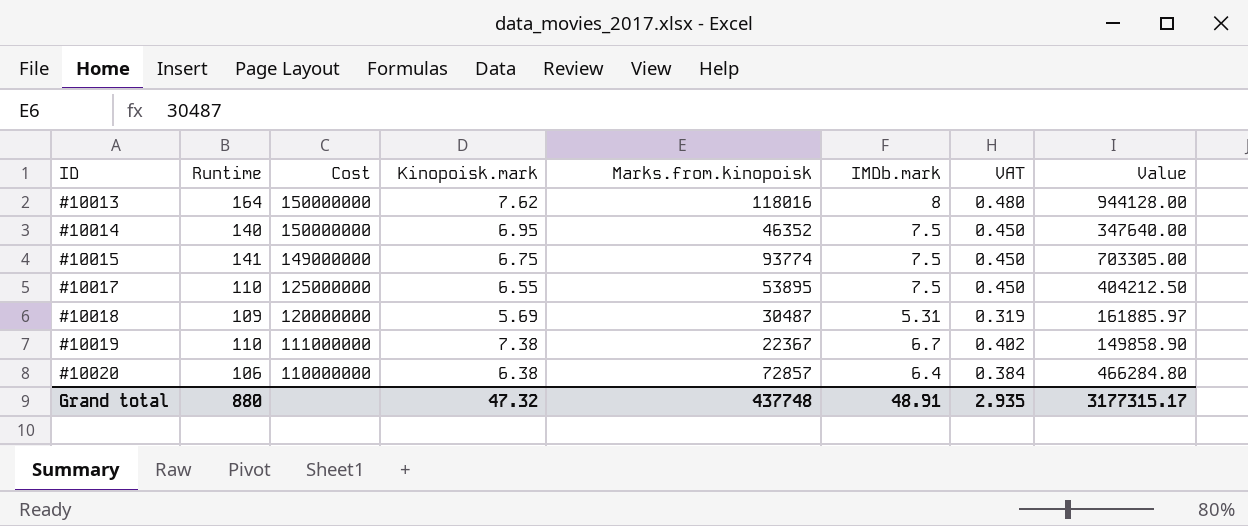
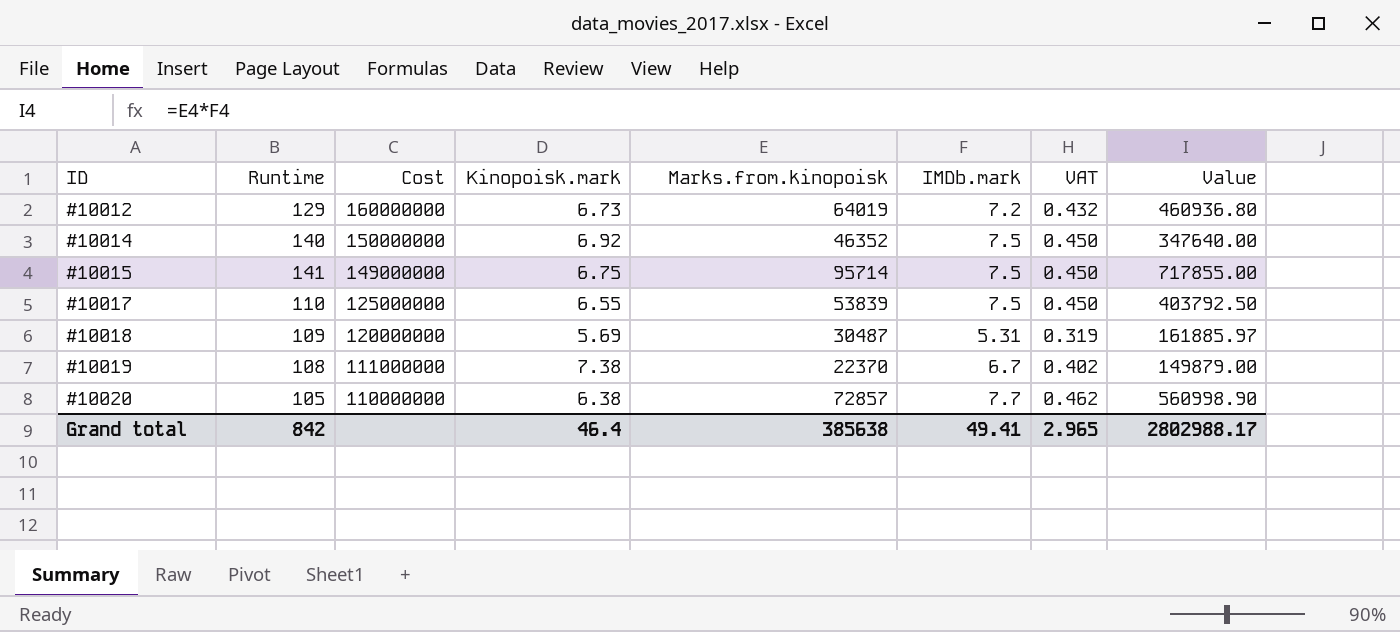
row #10013: 164 | 150000000 | 7.62 | 118016 | 8 | 0.480 | 944128.00 -> none
row #10012: none -> 129 | 160000000 | 6.73 | 64019 | 7.2 | 0.432 | 460936.80
#10014 | Kinopoisk.mark: 6.95 -> 6.92
#10015 | Marks.from.kinopoisk: 93774 -> 95714
#10015 | Value: 703305.00 -> 717855.00
#10017 | Marks.from.kinopoisk: 53895 -> 53839
#10017 | Value: 404212.50 -> 403792.50
#10019 | Runtime: 110 -> 108
#10019 | Marks.from.kinopoisk: 22367 -> 22370
#10019 | Value: 149858.90 -> 149879.00
#10020 | Runtime: 106 -> 105
#10020 | IMDb.mark: 6.4 -> 7.7
#10020 | VAT: 0.384 -> 0.462
#10020 | Value: 466284.80 -> 560998.90
Grand total | Runtime: 880 -> 842
Grand total | Kinopoisk.mark: 47.32 -> 46.4
Grand total | Marks.from.kinopoisk: 437748 -> 385638
Grand total | IMDb.mark: 48.91 -> 49.41
Grand total | VAT: 2.935 -> 2.965
Grand total | Value: 3177315.17 -> 2802988.17

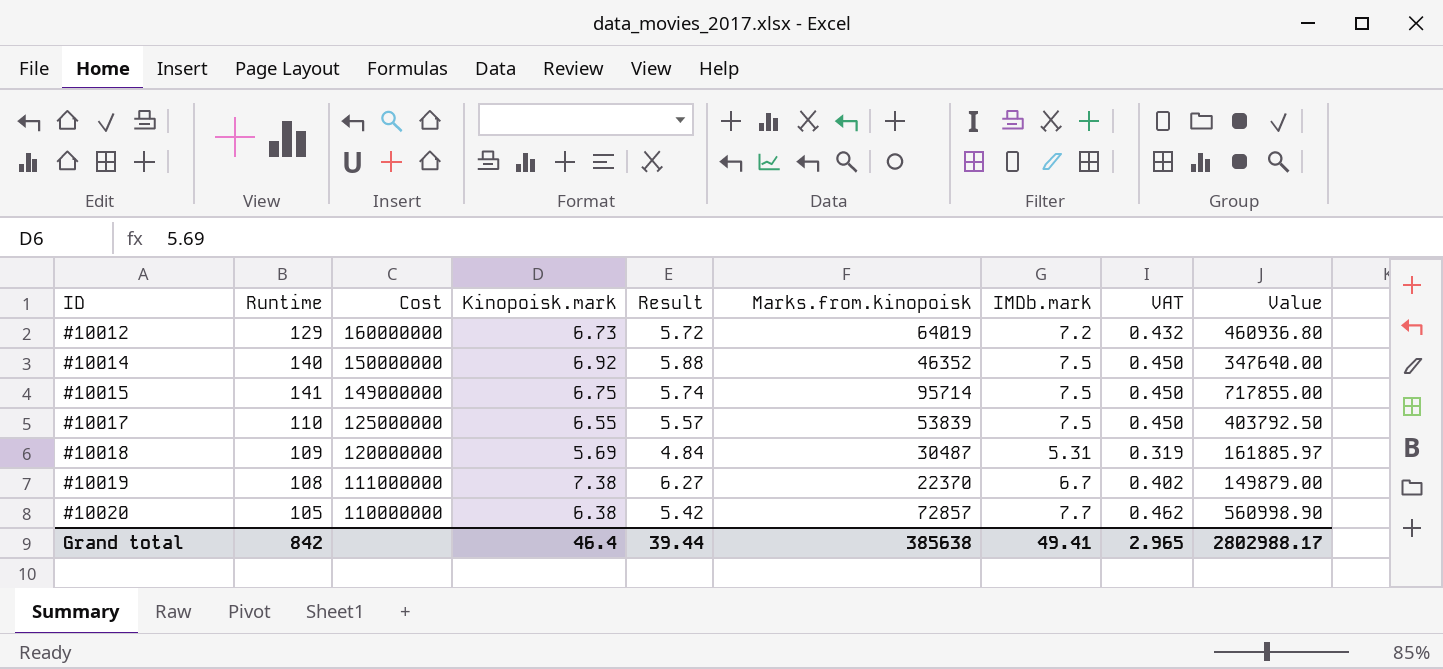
column Result | formula: none -> [Kinopoisk.mark] * 0.85

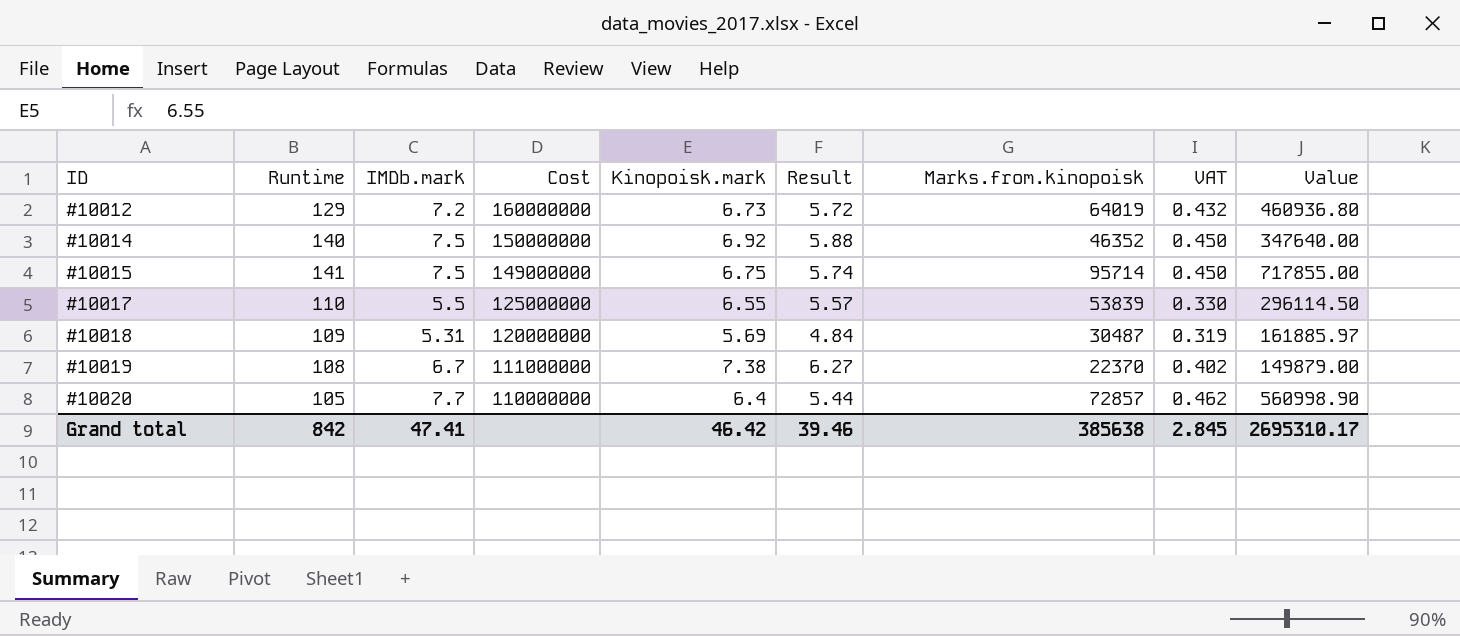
column IMDb.mark | position: 7 -> 3
#10017 | IMDb.mark: 7.5 -> 5.5
#10017 | VAT: 0.450 -> 0.330
#10017 | Value: 403792.50 -> 296114.50
#10020 | Kinopoisk.mark: 6.38 -> 6.4
#10020 | Result: 5.42 -> 5.44
Grand total | IMDb.mark: 49.41 -> 47.41
Grand total | Kinopoisk.mark: 46.4 -> 46.42
Grand total | Result: 39.44 -> 39.46
Grand total | VAT: 2.965 -> 2.845
Grand total | Value: 2802988.17 -> 2695310.17

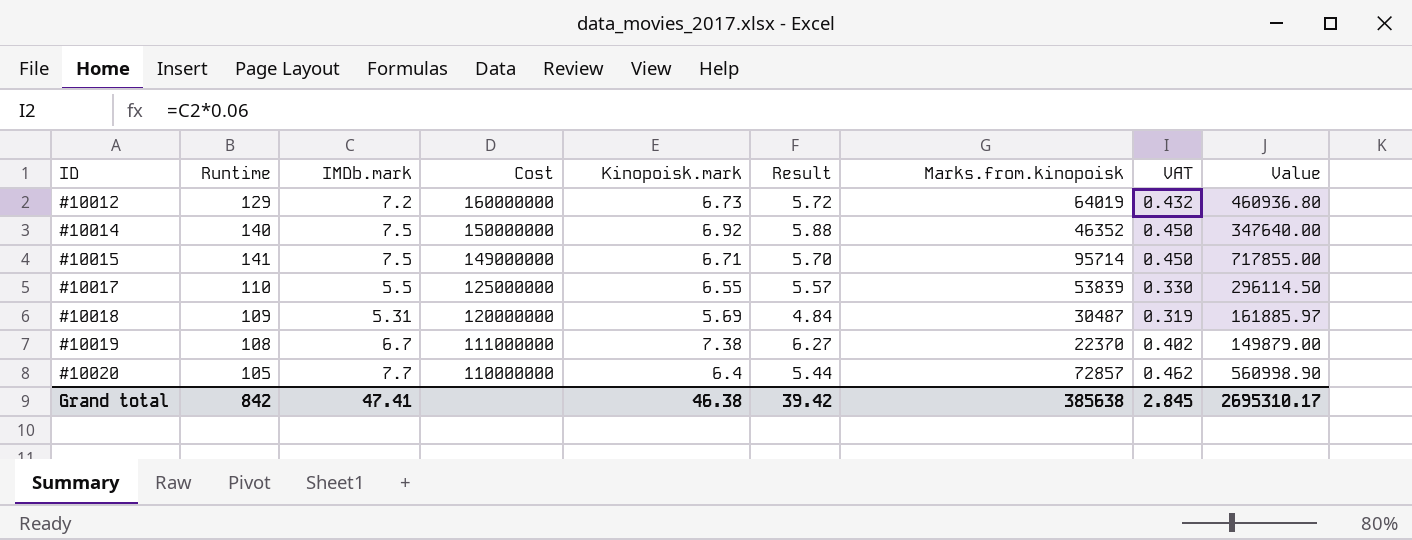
#10015 | Kinopoisk.mark: 6.75 -> 6.71
#10015 | Result: 5.74 -> 5.70
Grand total | Kinopoisk.mark: 46.42 -> 46.38
Grand total | Result: 39.46 -> 39.42

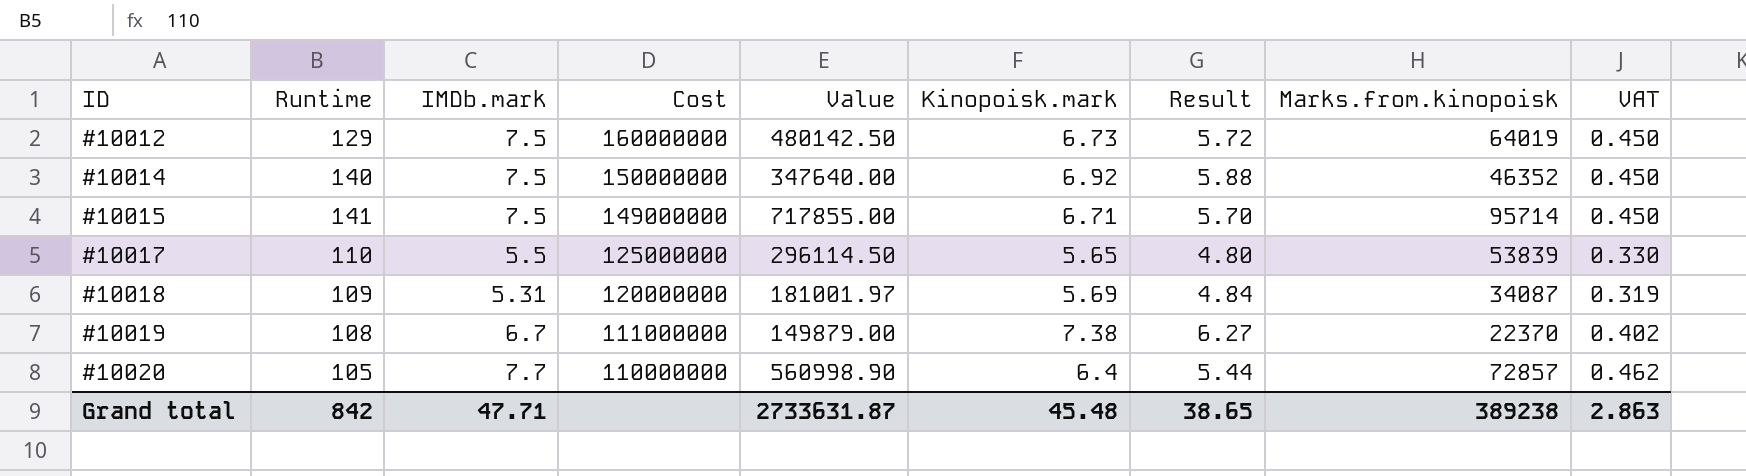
column Value | position: 9 -> 5
#10012 | IMDb.mark: 7.2 -> 7.5
#10012 | Value: 460936.80 -> 480142.50
#10012 | VAT: 0.432 -> 0.450
#10017 | Kinopoisk.mark: 6.55 -> 5.65
#10017 | Result: 5.57 -> 4.80
#10018 | Value: 161885.97 -> 181001.97
#10018 | Marks.from.kinopoisk: 30487 -> 34087
Grand total | IMDb.mark: 47.41 -> 47.71
Grand total | Value: 2695310.17 -> 2733631.87
Grand total | Kinopoisk.mark: 46.38 -> 45.48
Grand total | Result: 39.42 -> 38.65
Grand total | Marks.from.kinopoisk: 385638 -> 389238
Grand total | VAT: 2.845 -> 2.863

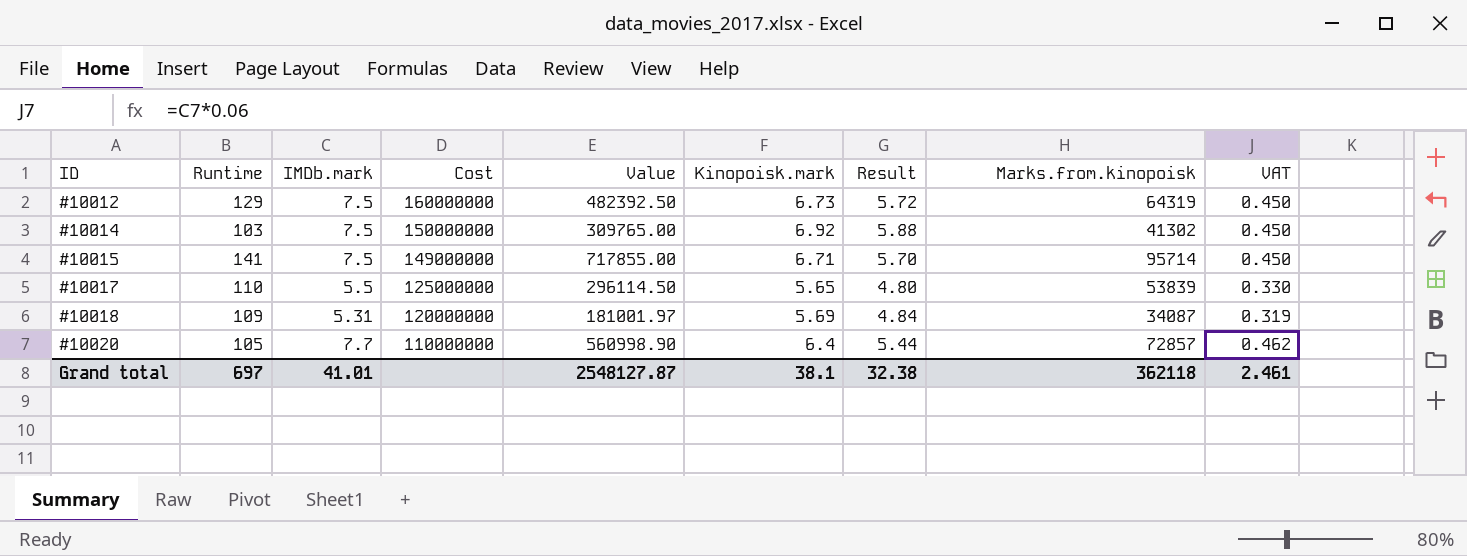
row #10019: 108 | 6.7 | 111000000 | 149879.00 | 7.38 | 6.27 | 22370 | 0.402 -> none
#10012 | Value: 480142.50 -> 482392.50
#10012 | Marks.from.kinopoisk: 64019 -> 64319
#10014 | Runtime: 140 -> 103
#10014 | Value: 347640.00 -> 309765.00
#10014 | Marks.from.kinopoisk: 46352 -> 41302
Grand total | Runtime: 842 -> 697
Grand total | IMDb.mark: 47.71 -> 41.01
Grand total | Value: 2733631.87 -> 2548127.87
Grand total | Kinopoisk.mark: 45.48 -> 38.1
Grand total | Result: 38.65 -> 32.38
Grand total | Marks.from.kinopoisk: 389238 -> 362118
Grand total | VAT: 2.863 -> 2.461

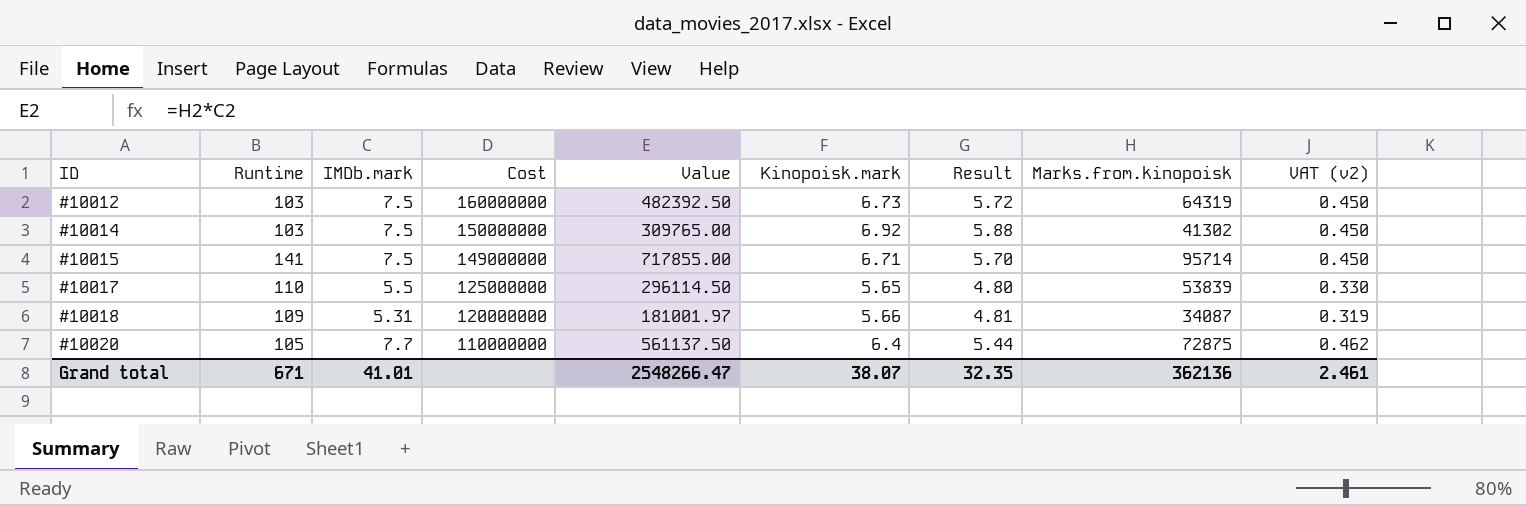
column name: VAT -> VAT (v2)
#10012 | Runtime: 129 -> 103
#10018 | Kinopoisk.mark: 5.69 -> 5.66
#10018 | Result: 4.84 -> 4.81
#10020 | Value: 560998.90 -> 561137.50
#10020 | Marks.from.kinopoisk: 72857 -> 72875
Grand total | Runtime: 697 -> 671
Grand total | Value: 2548127.87 -> 2548266.47
Grand total | Kinopoisk.mark: 38.1 -> 38.07
Grand total | Result: 32.38 -> 32.35
Grand total | Marks.from.kinopoisk: 362118 -> 362136

